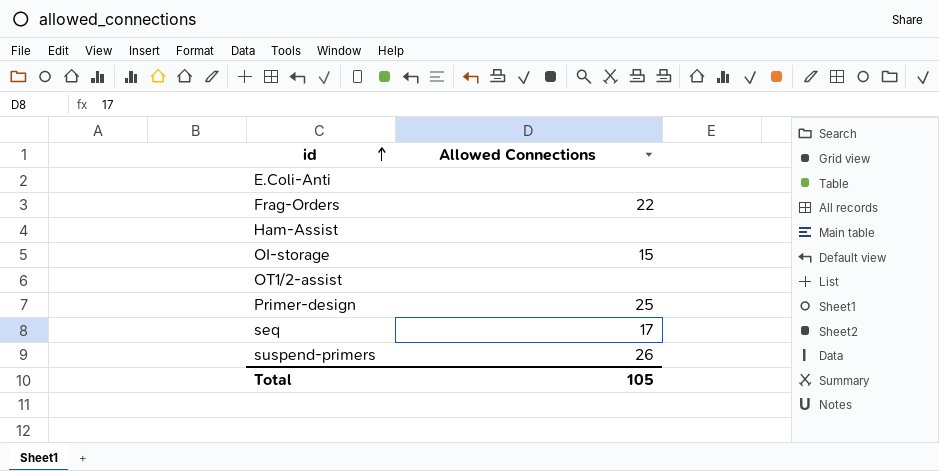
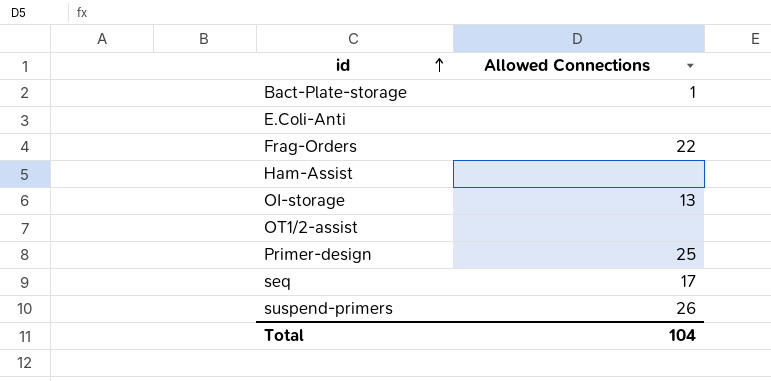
row Bact-Plate-storage: none -> 1
OI-storage | Allowed Connections: 15 -> 13
Total | Allowed Connections: 105 -> 104

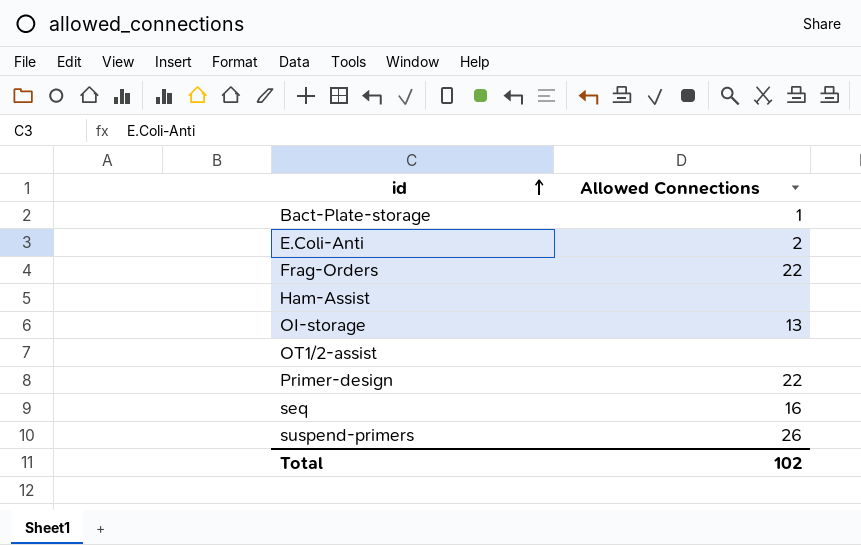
E.Coli-Anti | Allowed Connections: none -> 2
Primer-design | Allowed Connections: 25 -> 22
seq | Allowed Connections: 17 -> 16
Total | Allowed Connections: 104 -> 102

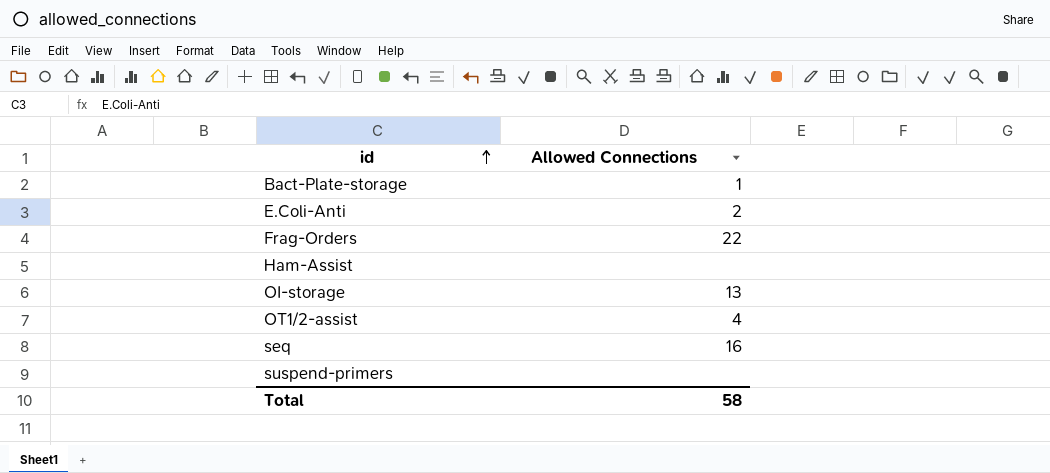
row Primer-design: 22 -> none
OT1/2-assist | Allowed Connections: none -> 4
suspend-primers | Allowed Connections: 26 -> none
Total | Allowed Connections: 102 -> 58

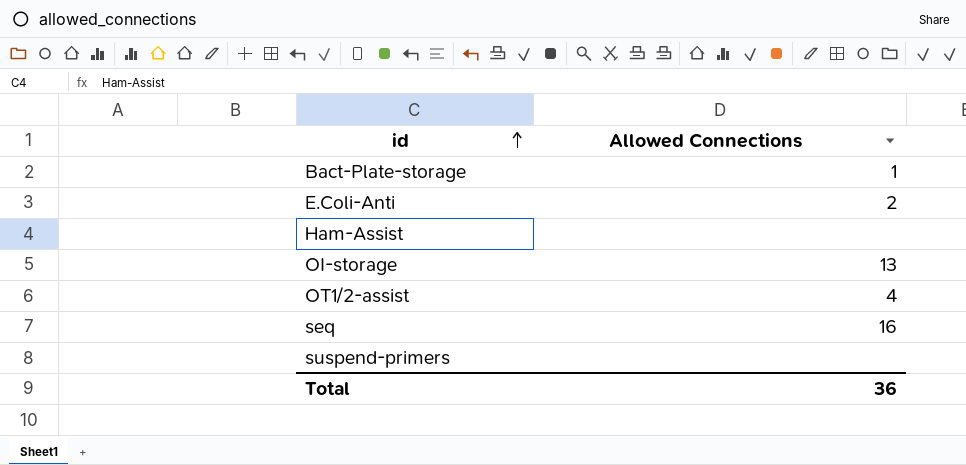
row Frag-Orders: 22 -> none
Total | Allowed Connections: 58 -> 36

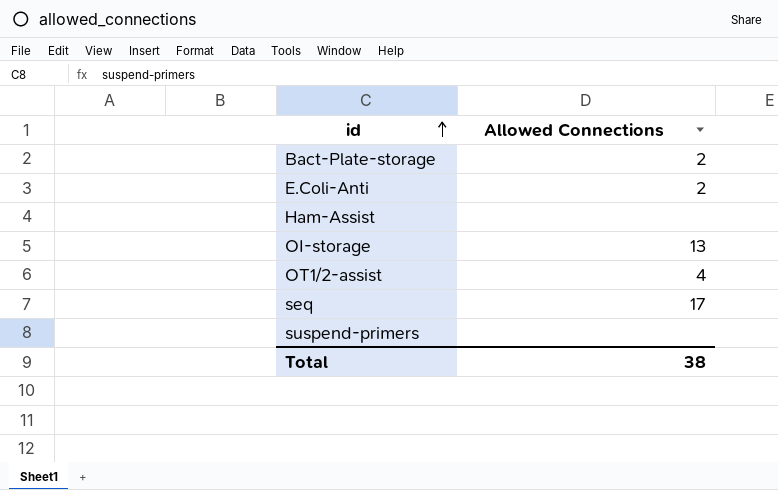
Bact-Plate-storage | Allowed Connections: 1 -> 2
seq | Allowed Connections: 16 -> 17
Total | Allowed Connections: 36 -> 38

